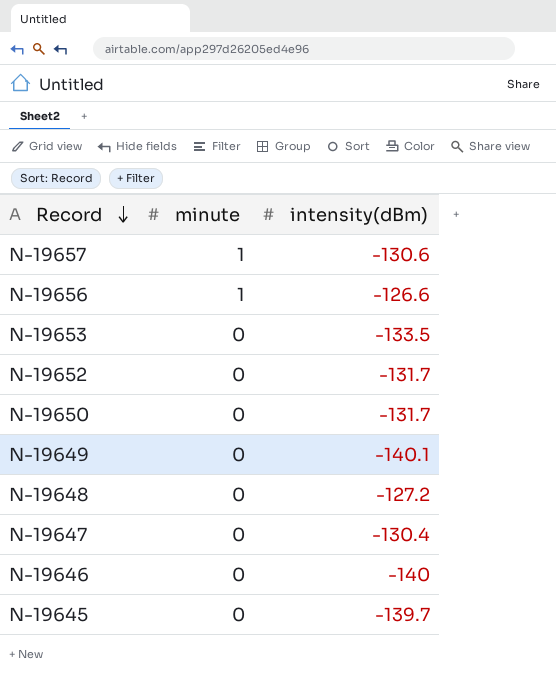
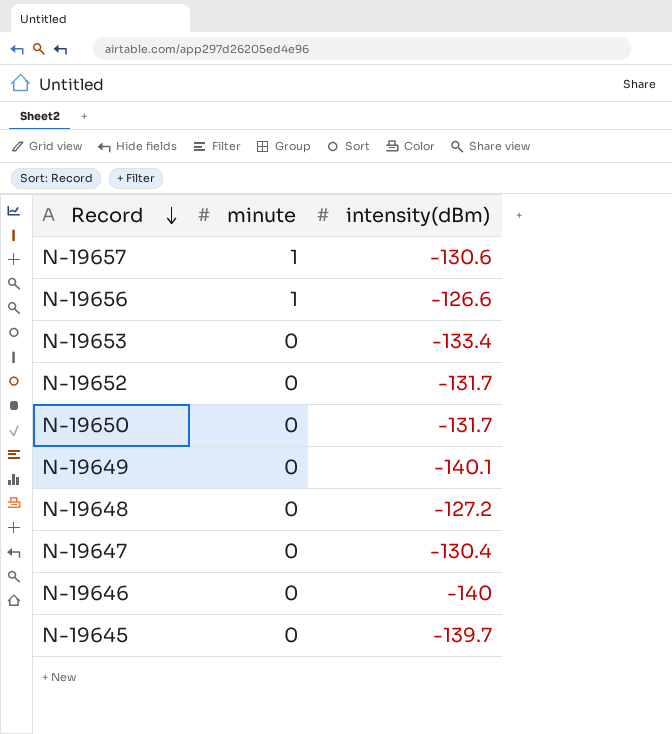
N-19653 | intensity(dBm): -133.5 -> -133.4

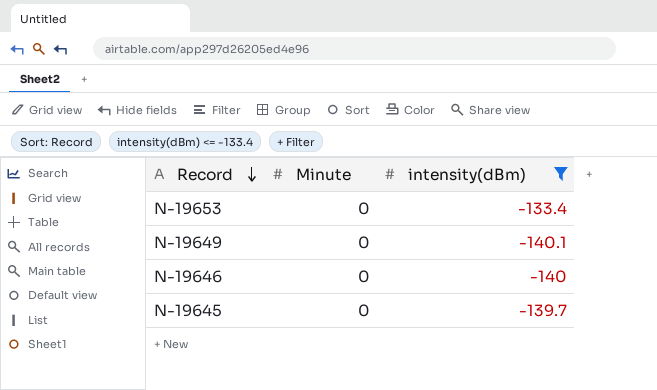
filter: none -> intensity(dBm) <= -133.4
column name: minute -> Minute

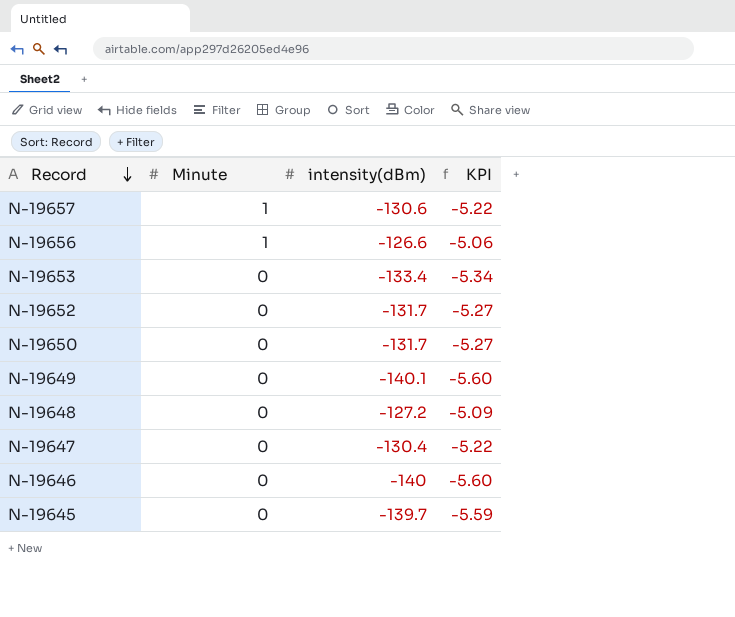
filter: intensity(dBm) <= -133.4 -> none
column KPI | formula: none -> [intensity(dBm)] * 0.04

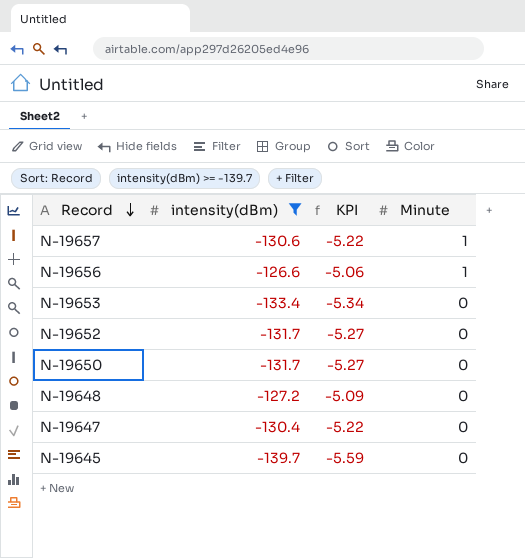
filter: none -> intensity(dBm) >= -139.7
column Minute | position: 2 -> 4

